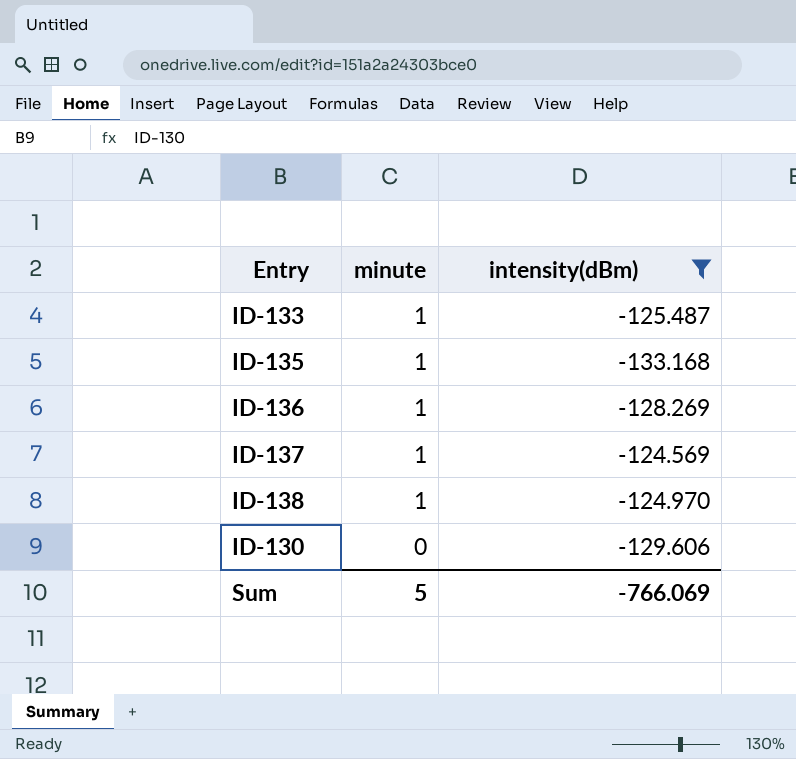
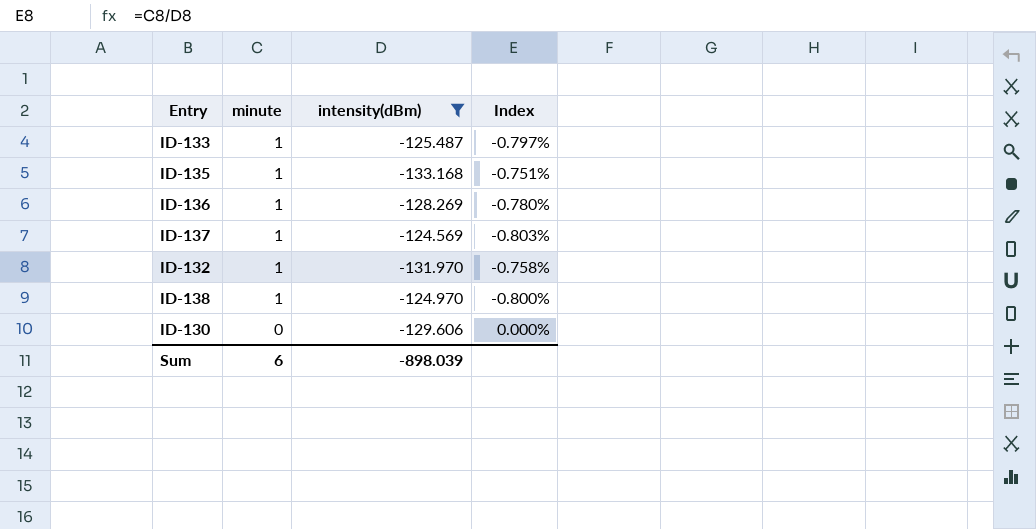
column Index | formula: none -> [minute] / [intensity(dBm)]
row ID-132: none -> 1 | -131.970 | -0.758%
Sum | minute: 5 -> 6
Sum | intensity(dBm): -766.069 -> -898.039

